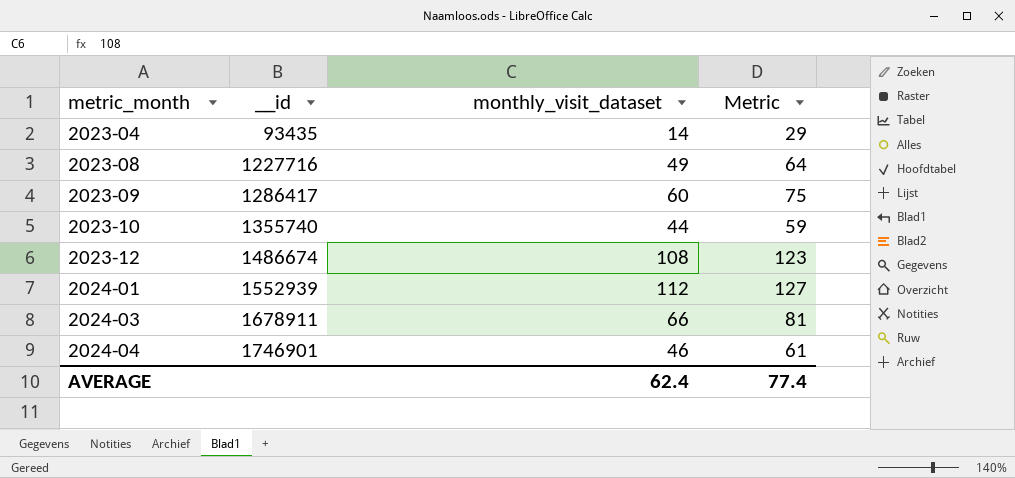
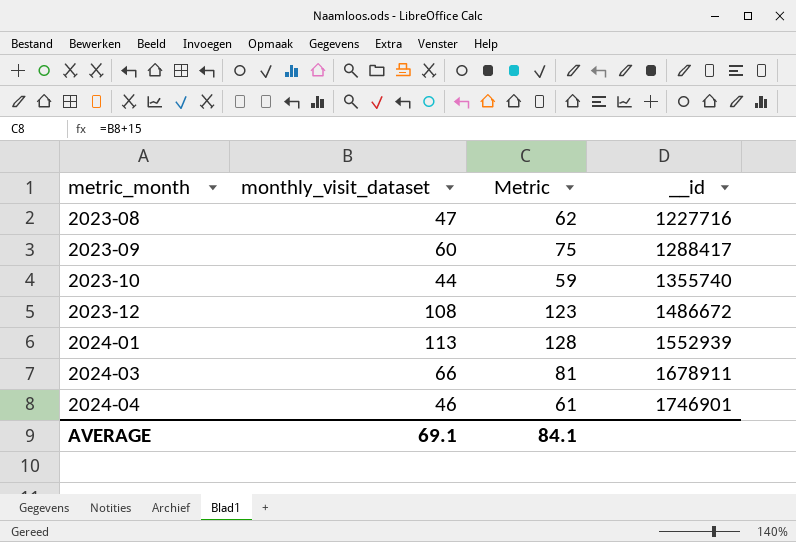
column __id | position: 2 -> 4
row 2023-04: 93435 | 14 | 29 -> none
2023-08 | monthly_visit_dataset: 49 -> 47
2023-08 | Metric: 64 -> 62
2023-09 | __id: 1286417 -> 1288417
2023-12 | __id: 1486674 -> 1486672
2024-01 | monthly_visit_dataset: 112 -> 113
2024-01 | Metric: 127 -> 128
AVERAGE | monthly_visit_dataset: 62.4 -> 69.1
AVERAGE | Metric: 77.4 -> 84.1

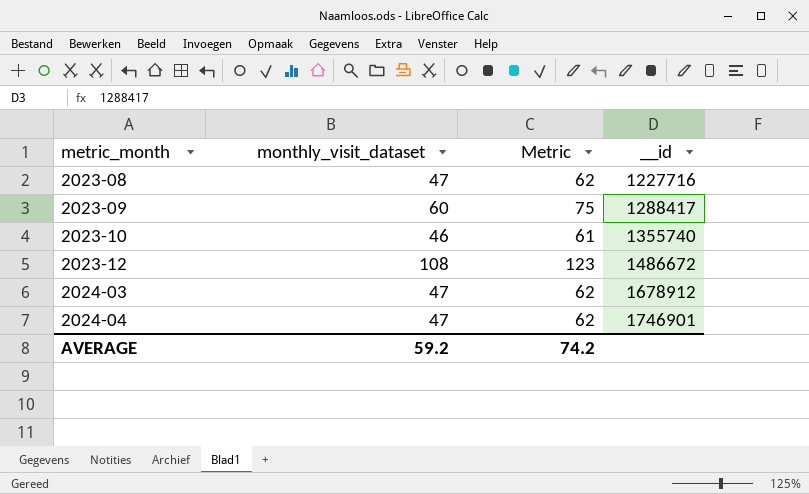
row 2024-01: 113 | 128 | 1552939 -> none
2023-10 | monthly_visit_dataset: 44 -> 46
2023-10 | Metric: 59 -> 61
2024-03 | monthly_visit_dataset: 66 -> 47
2024-03 | Metric: 81 -> 62
2024-03 | __id: 1678911 -> 1678912
2024-04 | monthly_visit_dataset: 46 -> 47
2024-04 | Metric: 61 -> 62
AVERAGE | monthly_visit_dataset: 69.1 -> 59.2
AVERAGE | Metric: 84.1 -> 74.2

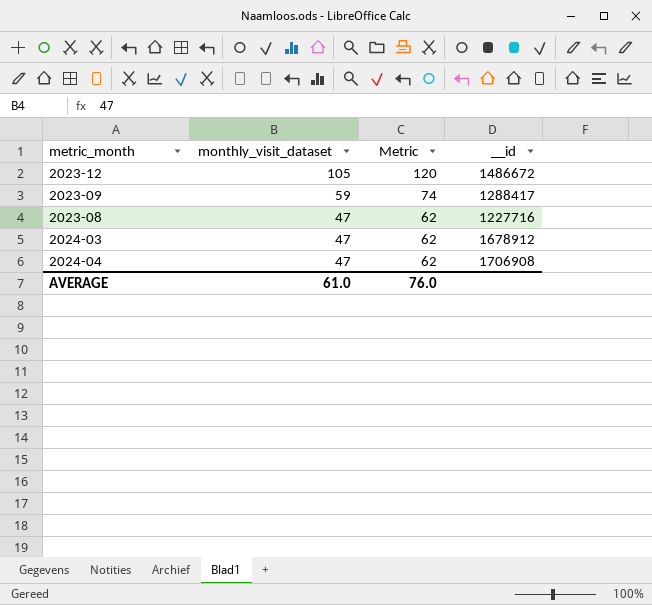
row order: metric_month ascending -> monthly_visit_dataset descending
row 2023-10: 46 | 61 | 1355740 -> none
2023-12 | monthly_visit_dataset: 108 -> 105
2023-12 | Metric: 123 -> 120
2023-09 | monthly_visit_dataset: 60 -> 59
2023-09 | Metric: 75 -> 74
2024-04 | __id: 1746901 -> 1706908
AVERAGE | monthly_visit_dataset: 59.2 -> 61.0
AVERAGE | Metric: 74.2 -> 76.0

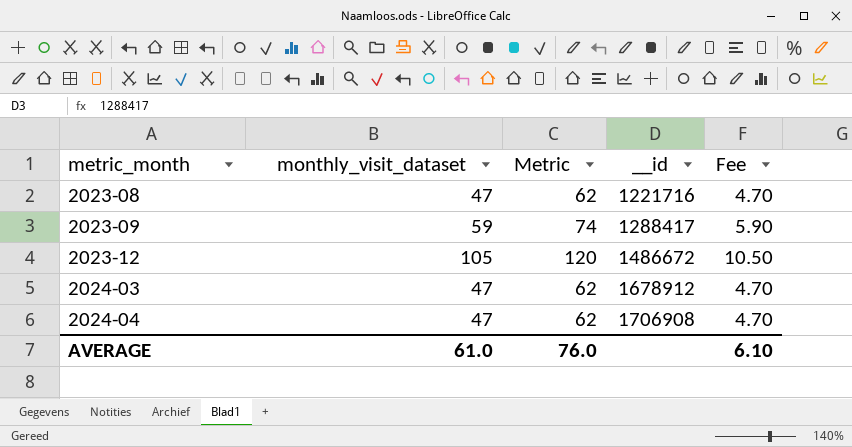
row order: monthly_visit_dataset descending -> metric_month ascending
column Fee | formula: none -> [monthly_visit_dataset] * 0.1
2023-08 | __id: 1227716 -> 1221716

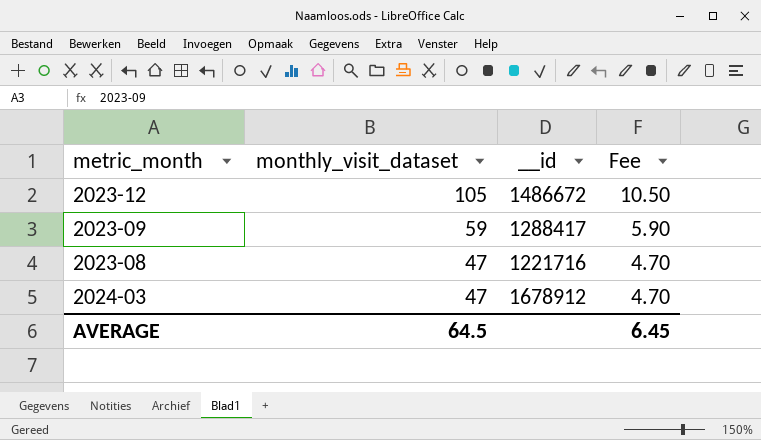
row order: metric_month ascending -> monthly_visit_dataset descending
column Metric | formula: [monthly_visit_dataset] + 15 -> none
row 2024-04: 47 | 62 | 1706908 | 4.70 -> none
AVERAGE | monthly_visit_dataset: 61.0 -> 64.5
AVERAGE | Fee: 6.10 -> 6.45

